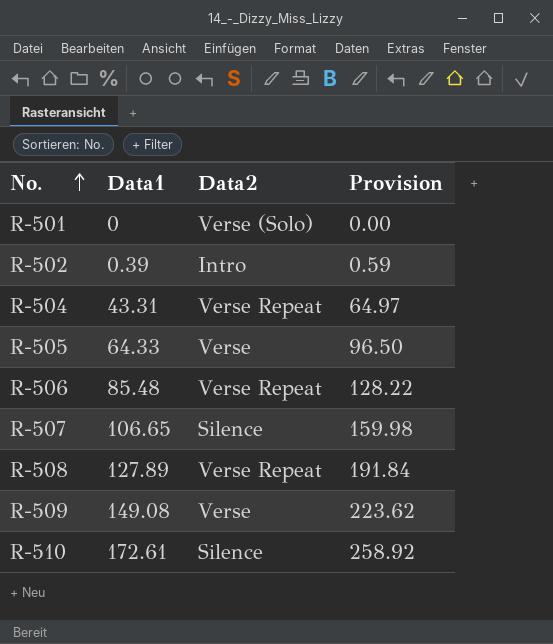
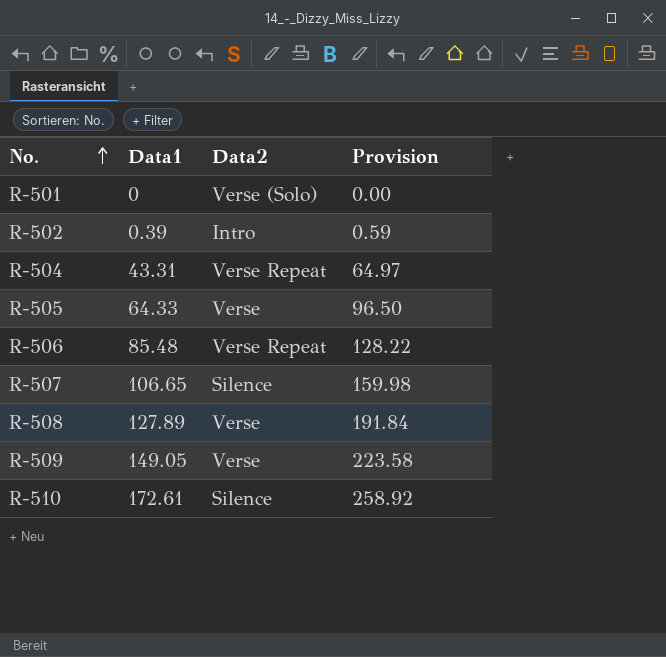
R-508 | Data2: Verse Repeat -> Verse
R-509 | Data1: 149.08 -> 149.05
R-509 | Provision: 223.62 -> 223.58

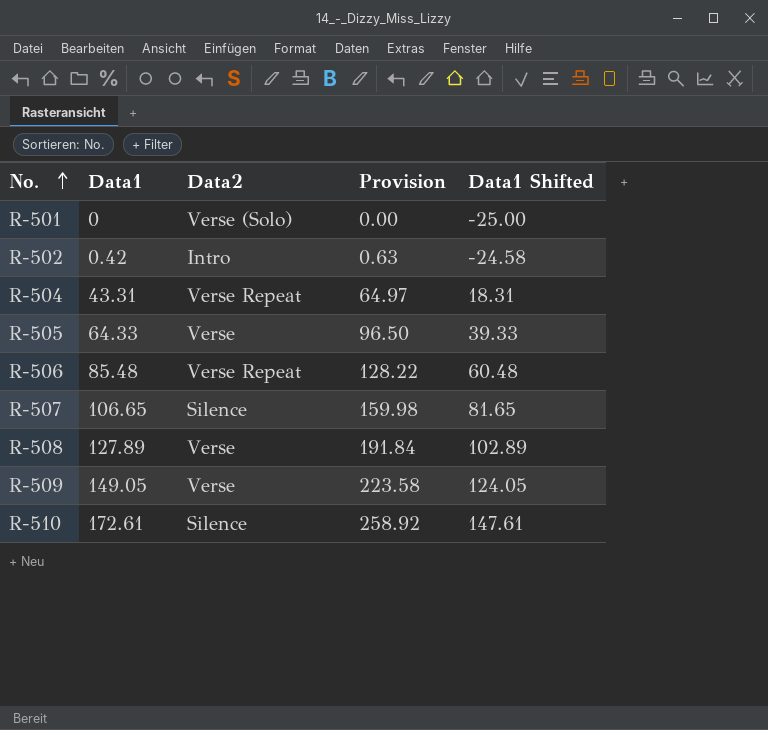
column Data1 Shifted | formula: none -> [Data1] - 25
R-502 | Data1: 0.39 -> 0.42
R-502 | Provision: 0.59 -> 0.63

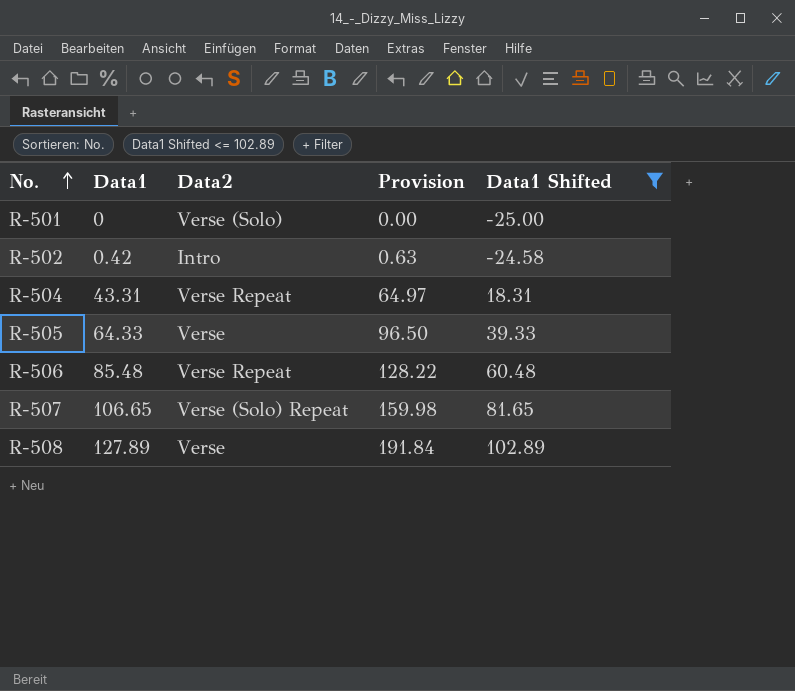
filter: none -> Data1 Shifted <= 102.89
R-507 | Data2: Silence -> Verse (Solo) Repeat

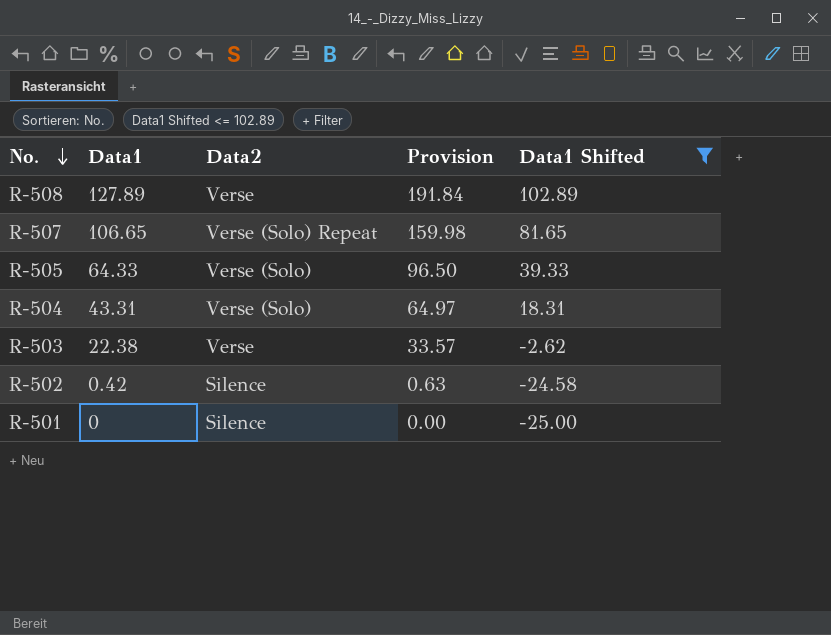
row order: No. ascending -> No. descending
row R-506: 85.48 | Verse Repeat | 128.22 | 60.48 -> none
R-505 | Data2: Verse -> Verse (Solo)
R-504 | Data2: Verse Repeat -> Verse (Solo)
row R-503: none -> 22.38 | Verse | 33.57 | -2.62
R-502 | Data2: Intro -> Silence
R-501 | Data2: Verse (Solo) -> Silence

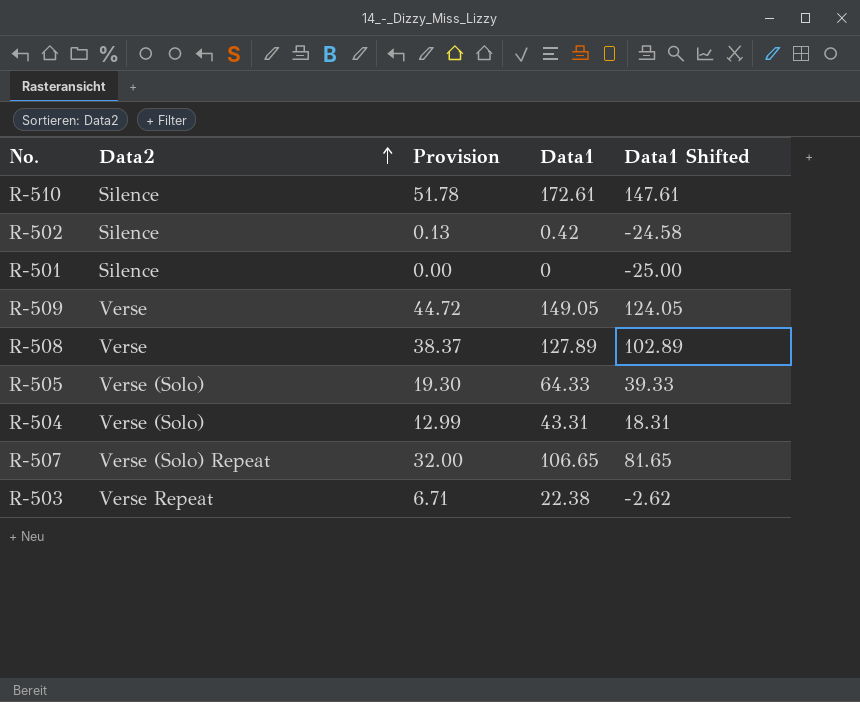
filter: Data1 Shifted <= 102.89 -> none
row order: No. descending -> Data2 ascending
column Provision | formula: [Data1] * 1.5 -> [Data1] * 0.3
column Data1 | position: 2 -> 4
R-503 | Data2: Verse -> Verse Repeat

